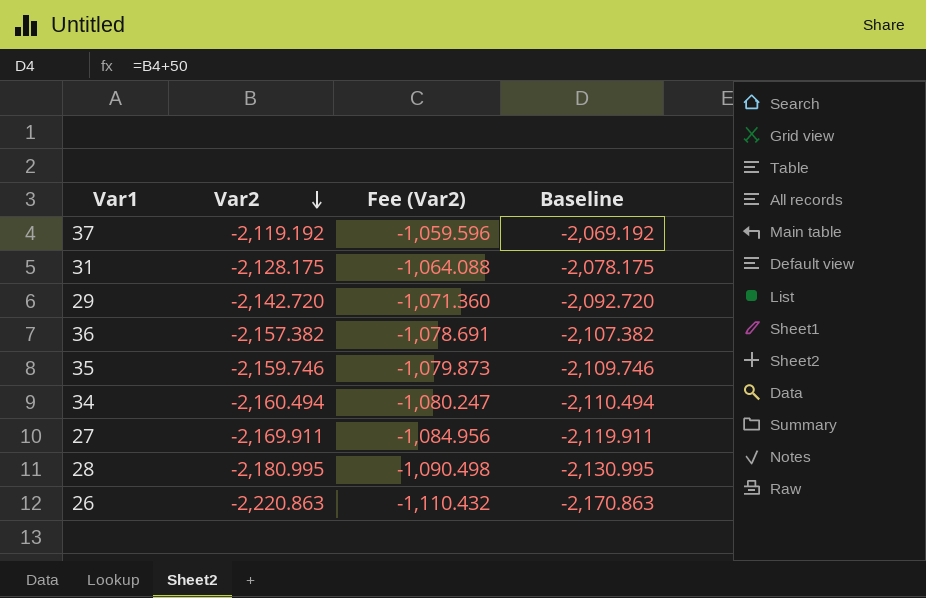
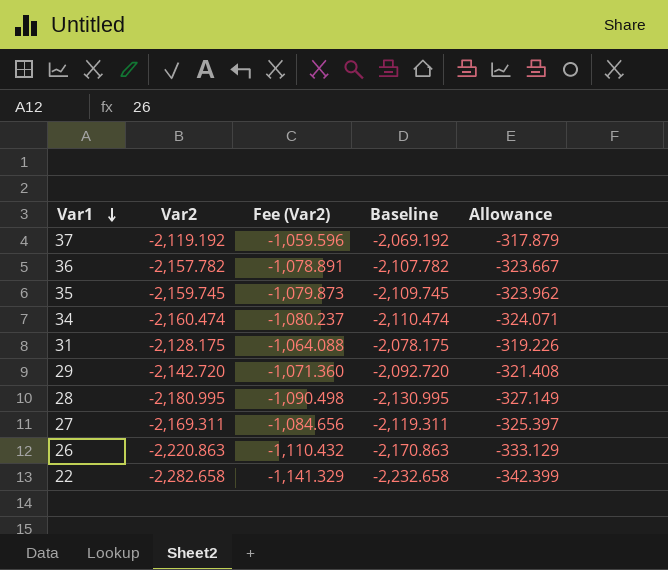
row order: Var2 descending -> Var1 descending
column Allowance | formula: none -> [Var2] * 0.15
36 | Var2: -2,157.382 -> -2,157.782
36 | Fee (Var2): -1,078.691 -> -1,078.891
36 | Baseline: -2,107.382 -> -2,107.782
35 | Var2: -2,159.746 -> -2,159.745
35 | Baseline: -2,109.746 -> -2,109.745
34 | Var2: -2,160.494 -> -2,160.474
34 | Fee (Var2): -1,080.247 -> -1,080.237
34 | Baseline: -2,110.494 -> -2,110.474
27 | Var2: -2,169.911 -> -2,169.311
27 | Fee (Var2): -1,084.956 -> -1,084.656
27 | Baseline: -2,119.911 -> -2,119.311
row 22: none -> -2,282.658 | -1,141.329 | -2,232.658 | -342.399

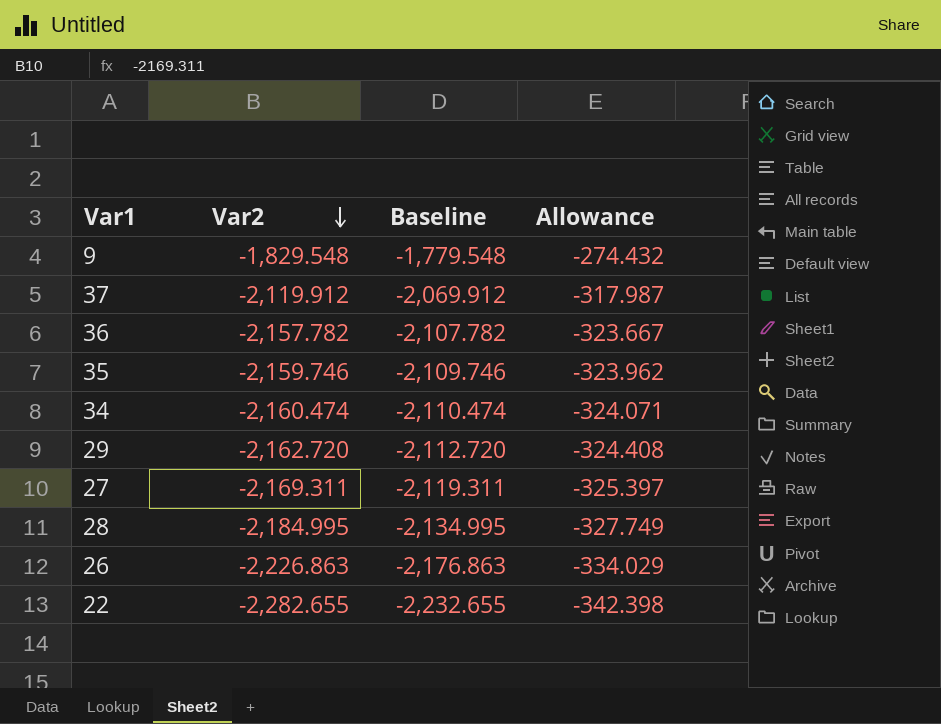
row order: Var1 descending -> Var2 descending
column Fee (Var2) | formula: [Var2] * 0.5 -> none
row 31: -2,128.175 | -1,064.088 | -2,078.175 | -319.226 -> none
row 9: none -> -1,829.548 | -1,779.548 | -274.432
37 | Var2: -2,119.192 -> -2,119.912
37 | Baseline: -2,069.192 -> -2,069.912
37 | Allowance: -317.879 -> -317.987
35 | Var2: -2,159.745 -> -2,159.746
35 | Baseline: -2,109.745 -> -2,109.746
29 | Var2: -2,142.720 -> -2,162.720
29 | Baseline: -2,092.720 -> -2,112.720
29 | Allowance: -321.408 -> -324.408
28 | Var2: -2,180.995 -> -2,184.995
28 | Baseline: -2,130.995 -> -2,134.995
28 | Allowance: -327.149 -> -327.749
26 | Var2: -2,220.863 -> -2,226.863
26 | Baseline: -2,170.863 -> -2,176.863
26 | Allowance: -333.129 -> -334.029
22 | Var2: -2,282.658 -> -2,282.655
22 | Baseline: -2,232.658 -> -2,232.655
22 | Allowance: -342.399 -> -342.398

